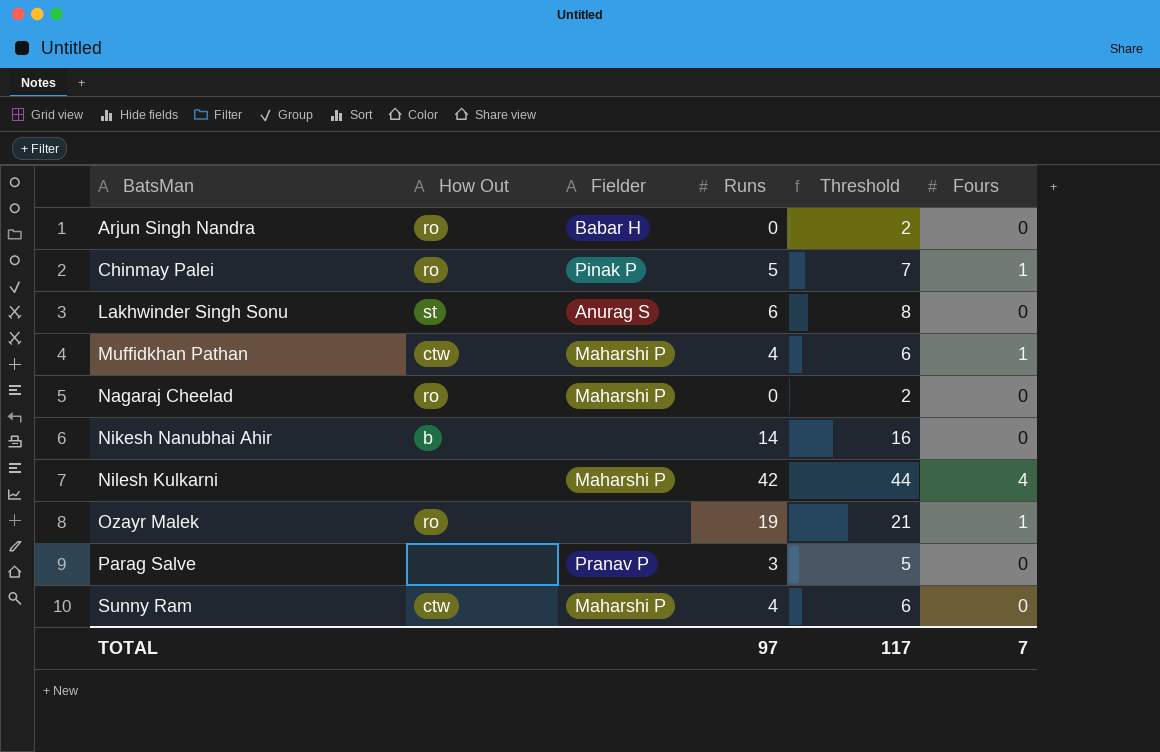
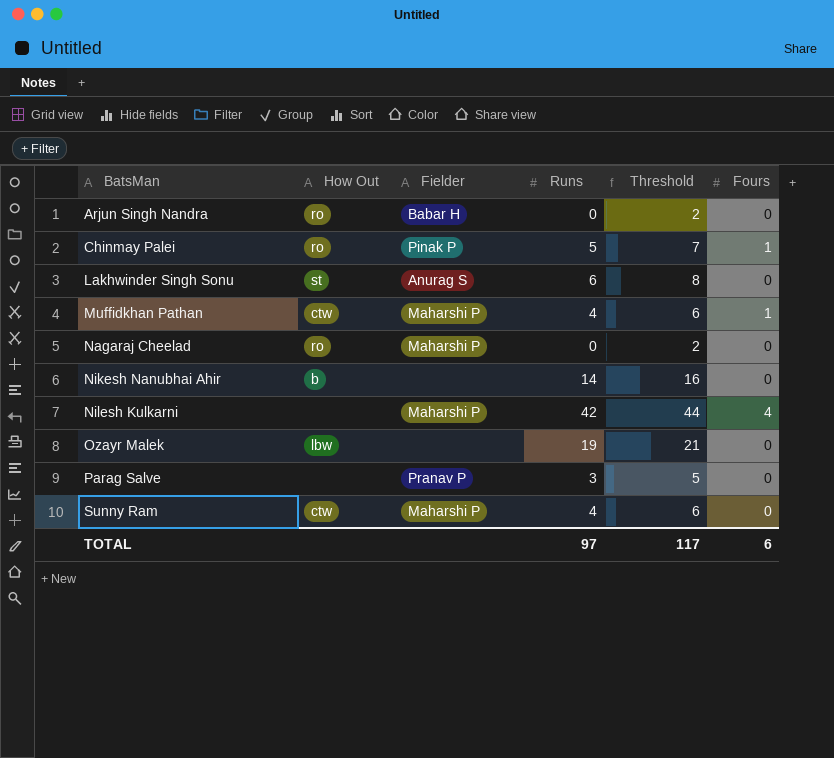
Ozayr Malek | How Out: ro -> lbw
Ozayr Malek | Fours: 1 -> 0
TOTAL | Fours: 7 -> 6

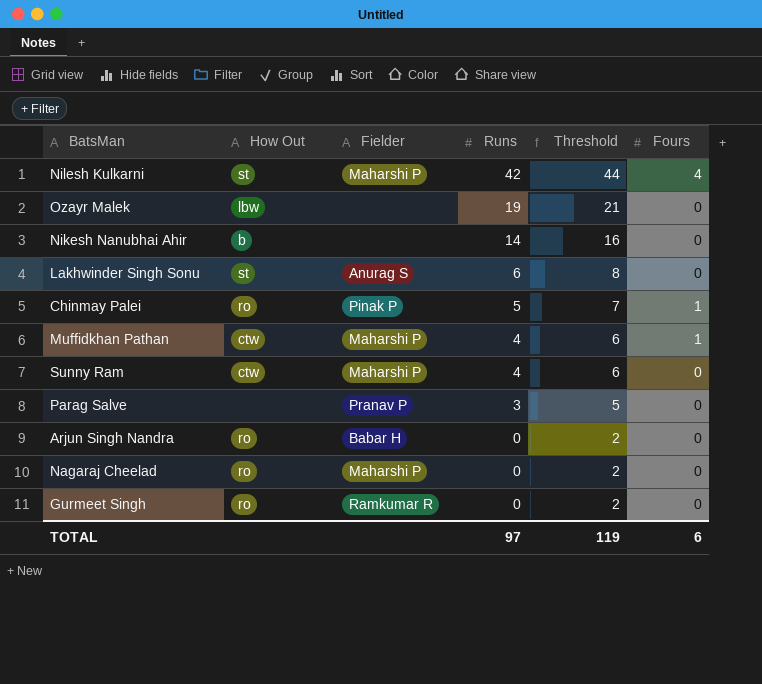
row order: BatsMan ascending -> Runs descending
Nilesh Kulkarni | How Out: none -> st
row Gurmeet Singh: none -> ro | Ramkumar R | 0 | 2 | 0
TOTAL | Threshold: 117 -> 119

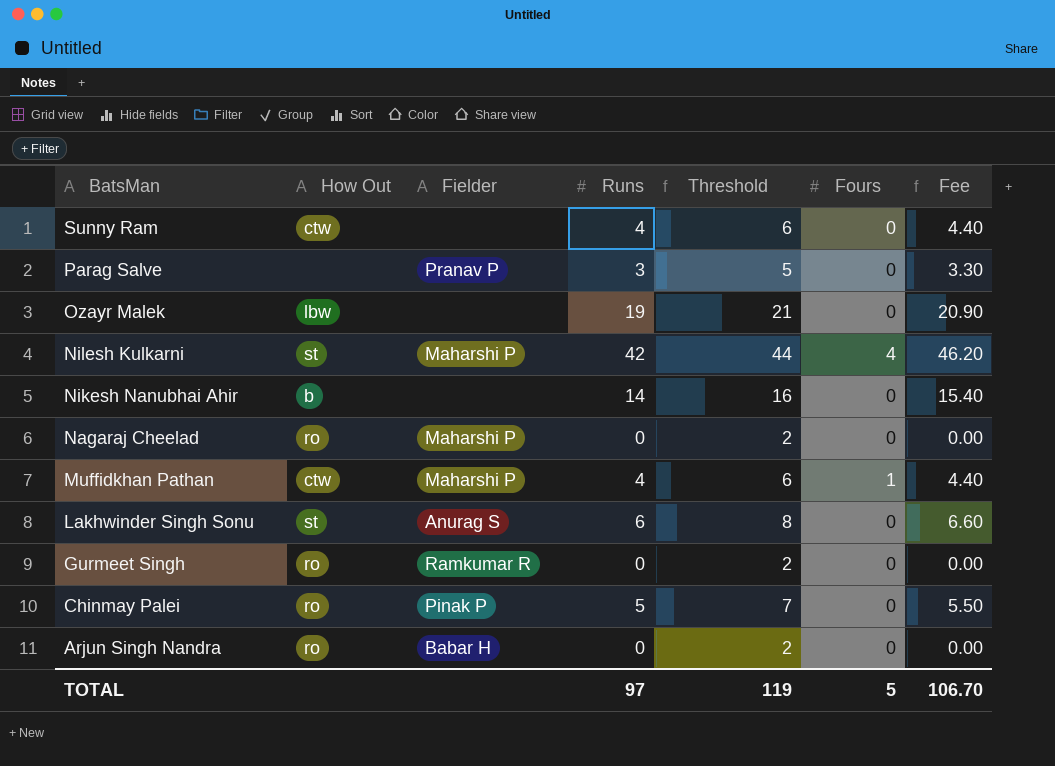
row order: Runs descending -> BatsMan descending
column Fee | formula: none -> [Runs] * 1.1
Sunny Ram | Fielder: Maharshi P -> none
Chinmay Palei | Fours: 1 -> 0
TOTAL | Fours: 6 -> 5

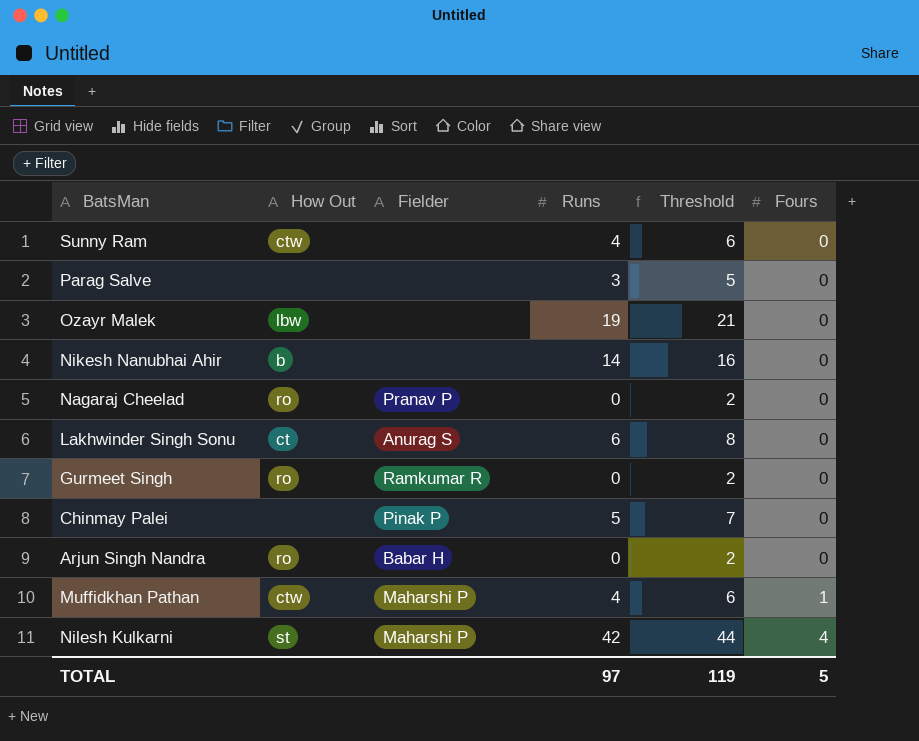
row order: BatsMan descending -> Fours ascending
column Fee | formula: [Runs] * 1.1 -> none
Parag Salve | Fielder: Pranav P -> none
Nagaraj Cheelad | Fielder: Maharshi P -> Pranav P
Lakhwinder Singh Sonu | How Out: st -> ct
Chinmay Palei | How Out: ro -> none

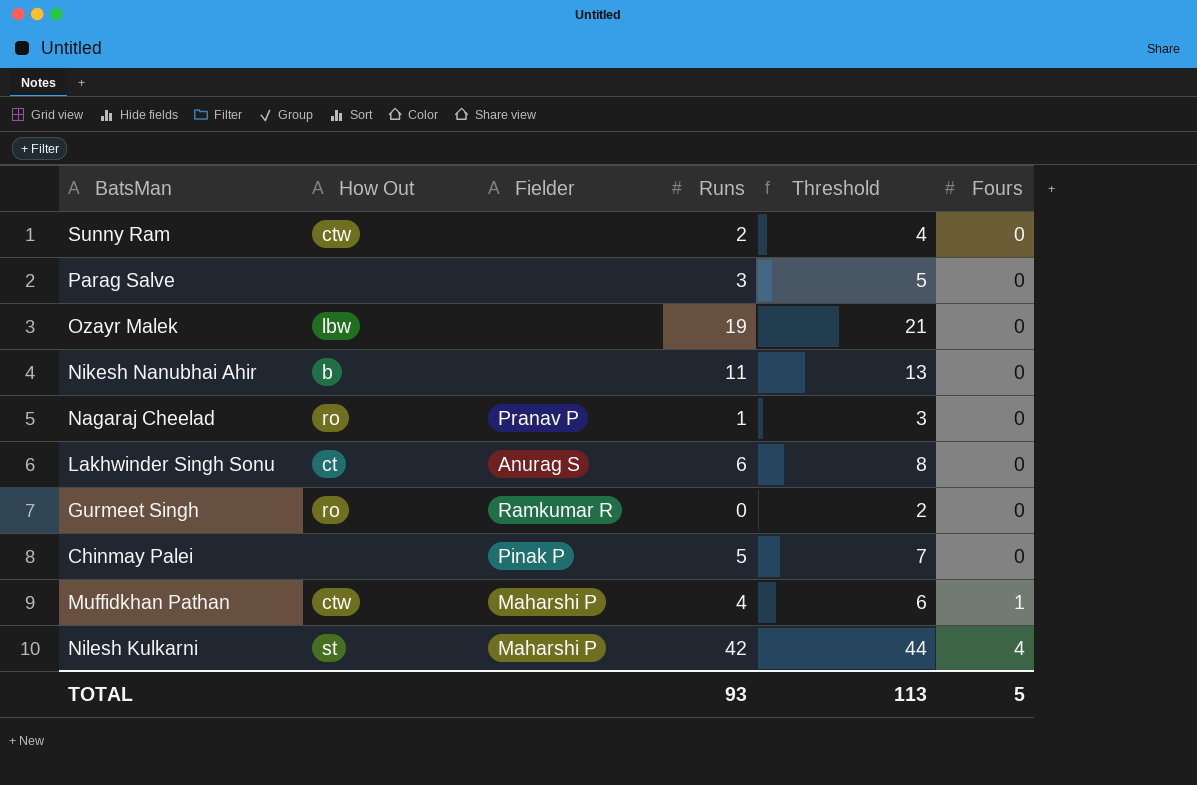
row Arjun Singh Nandra: ro | Babar H | 0 | 2 | 0 -> none
Sunny Ram | Runs: 4 -> 2
Sunny Ram | Threshold: 6 -> 4
Nikesh Nanubhai Ahir | Runs: 14 -> 11
Nikesh Nanubhai Ahir | Threshold: 16 -> 13
Nagaraj Cheelad | Runs: 0 -> 1
Nagaraj Cheelad | Threshold: 2 -> 3
TOTAL | Runs: 97 -> 93
TOTAL | Threshold: 119 -> 113

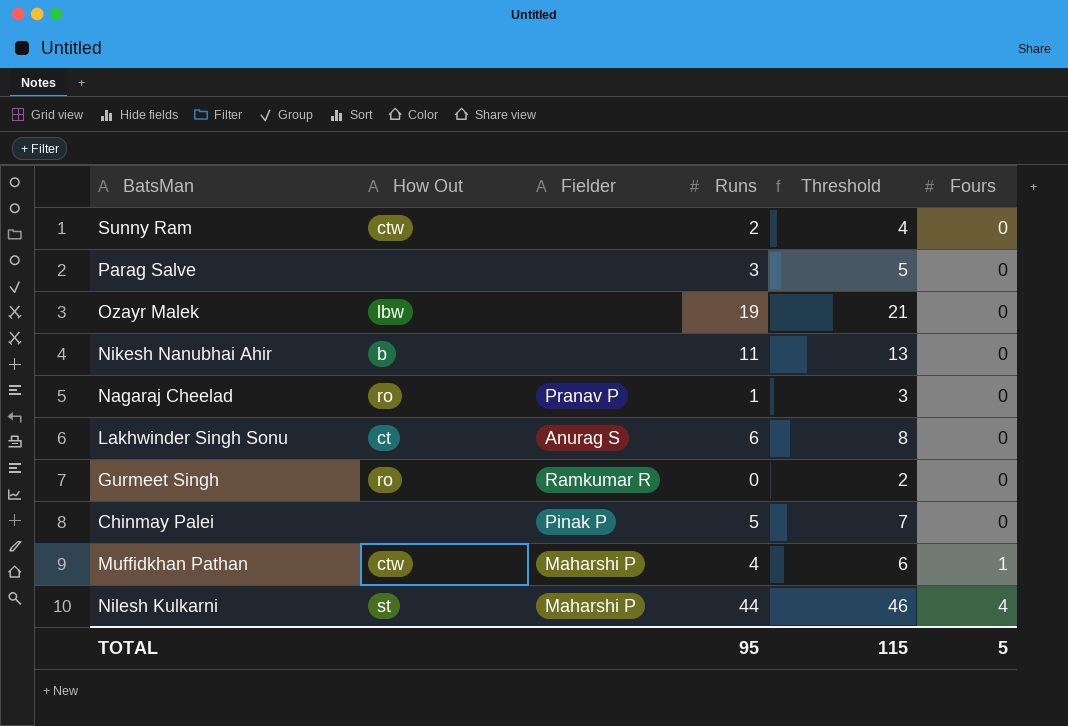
Nilesh Kulkarni | Runs: 42 -> 44
Nilesh Kulkarni | Threshold: 44 -> 46
TOTAL | Runs: 93 -> 95
TOTAL | Threshold: 113 -> 115

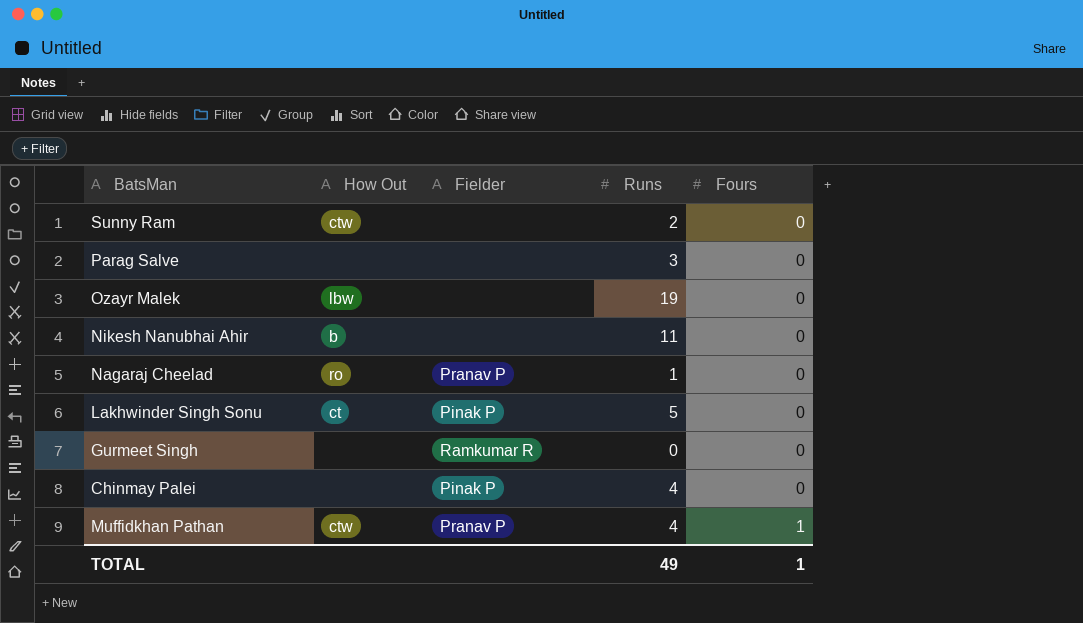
column Threshold | formula: [Runs] + 2 -> none
row Nilesh Kulkarni: st | Maharshi P | 44 | 46 | 4 -> none
Lakhwinder Singh Sonu | Fielder: Anurag S -> Pinak P
Lakhwinder Singh Sonu | Runs: 6 -> 5
Gurmeet Singh | How Out: ro -> none
Chinmay Palei | Runs: 5 -> 4
Muffidkhan Pathan | Fielder: Maharshi P -> Pranav P
TOTAL | Runs: 95 -> 49
TOTAL | Fours: 5 -> 1

